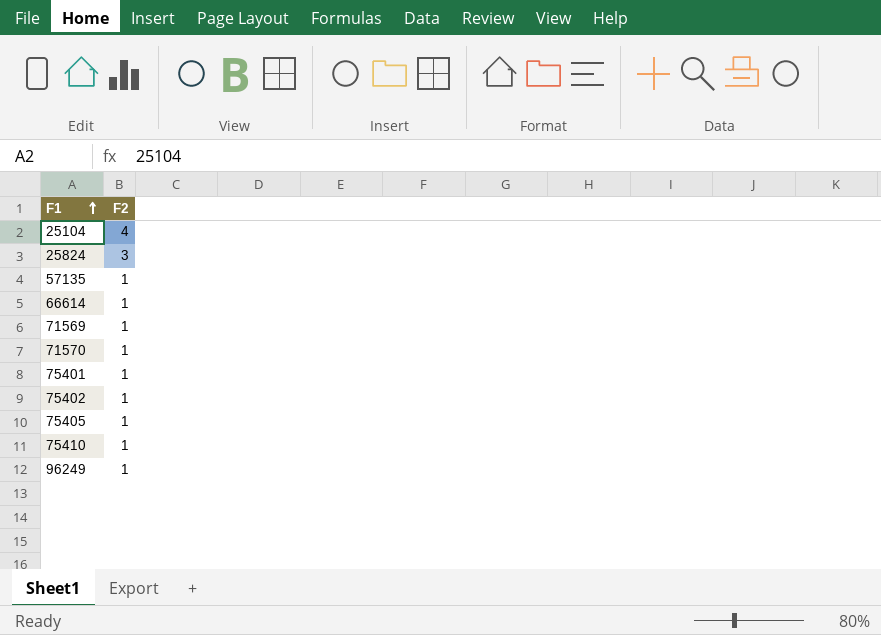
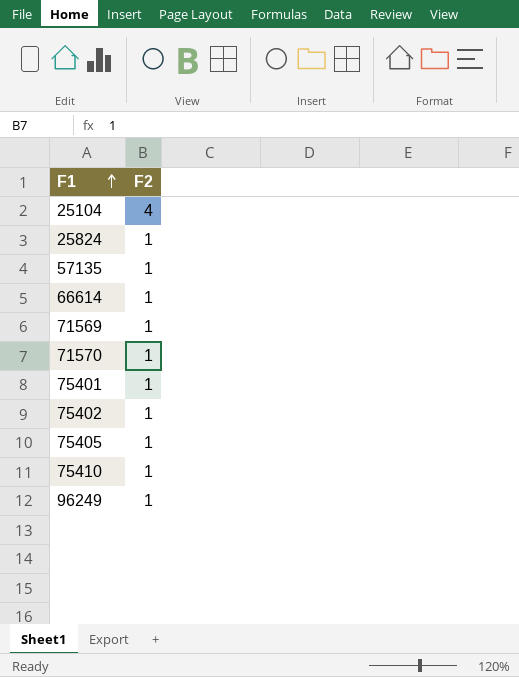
25824 | F2: 3 -> 1

